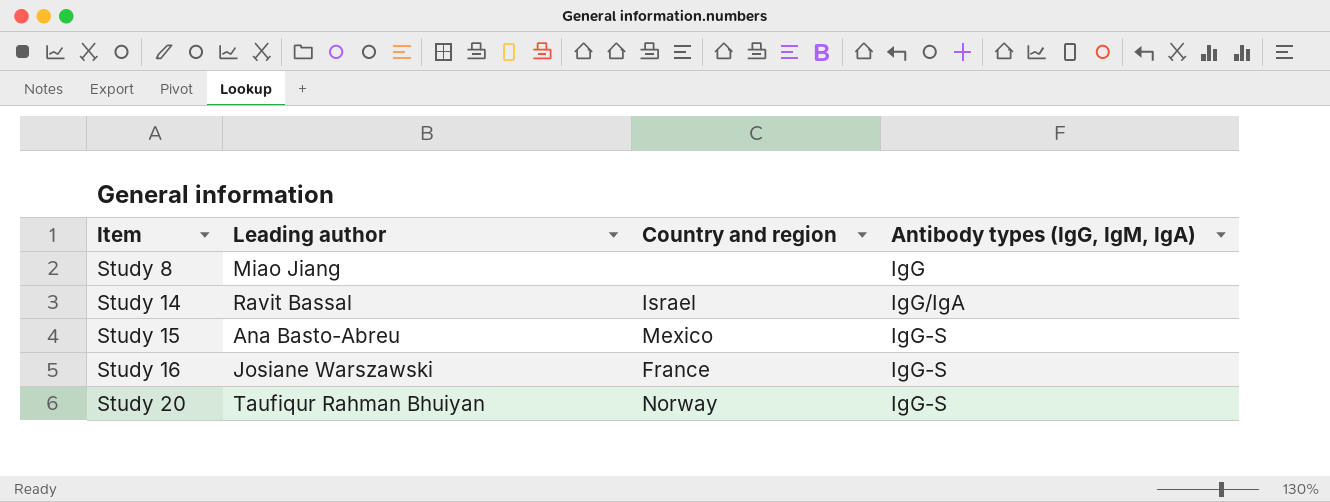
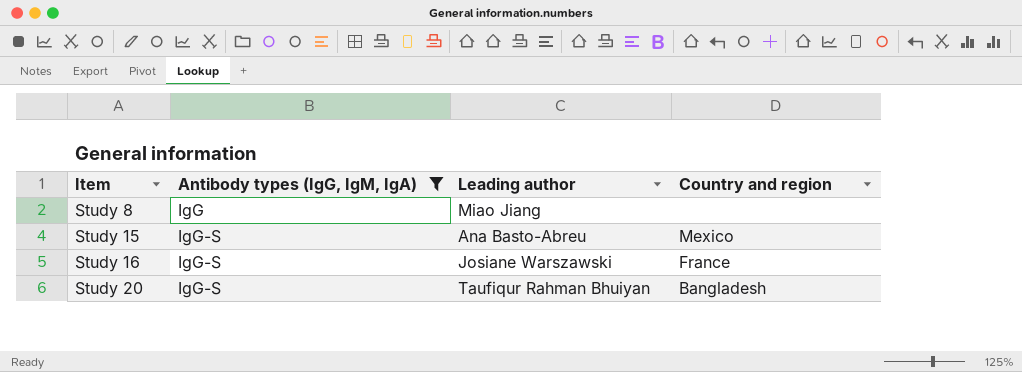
filter: none -> Antibody types (IgG, IgM, IgA) != IgG/IgA
column Antibody types (IgG, IgM, IgA) | position: 4 -> 2
Study 20 | Country and region: Norway -> Bangladesh

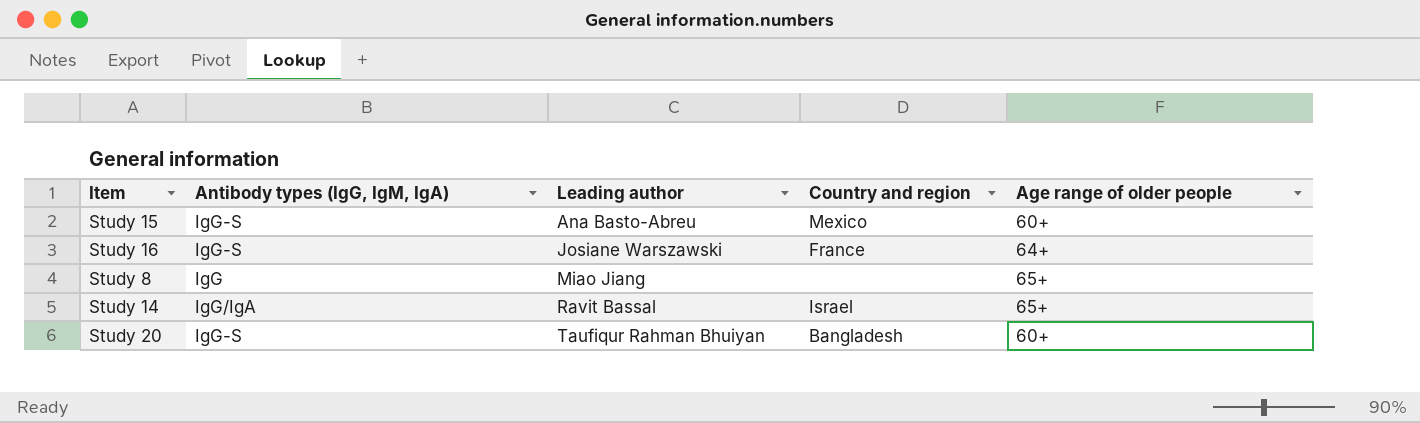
filter: Antibody types (IgG, IgM, IgA) != IgG/IgA -> none
row order: Item ascending -> Leading author ascending
column Age range of older people | position: none -> 5

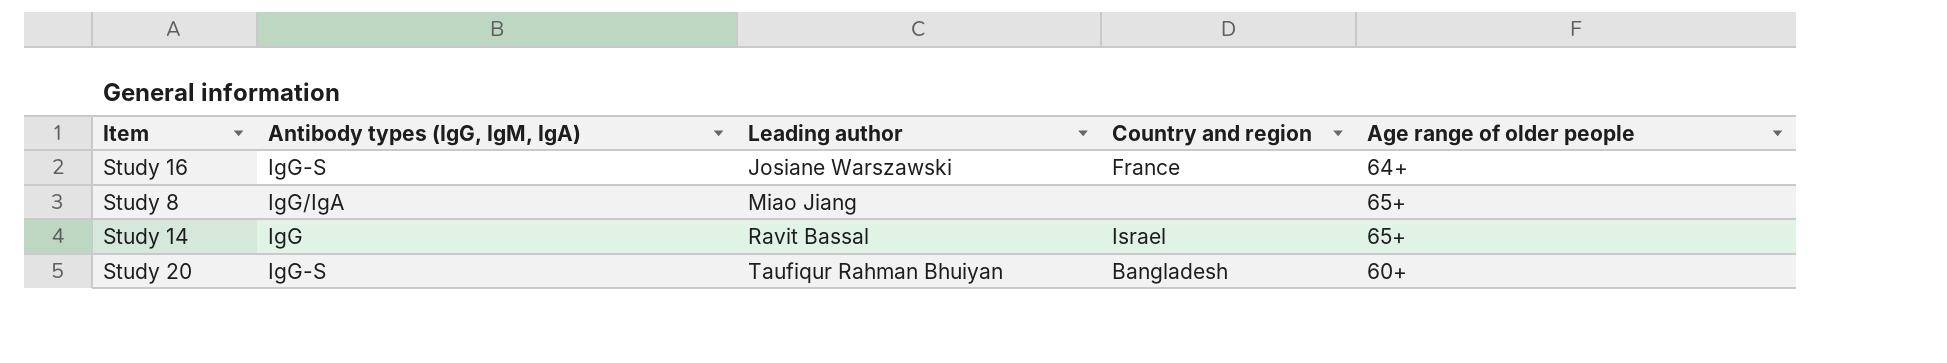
row Study 15: IgG-S | Ana Basto-Abreu | Mexico | 60+ -> none
Study 8 | Antibody types (IgG, IgM, IgA): IgG -> IgG/IgA
Study 14 | Antibody types (IgG, IgM, IgA): IgG/IgA -> IgG

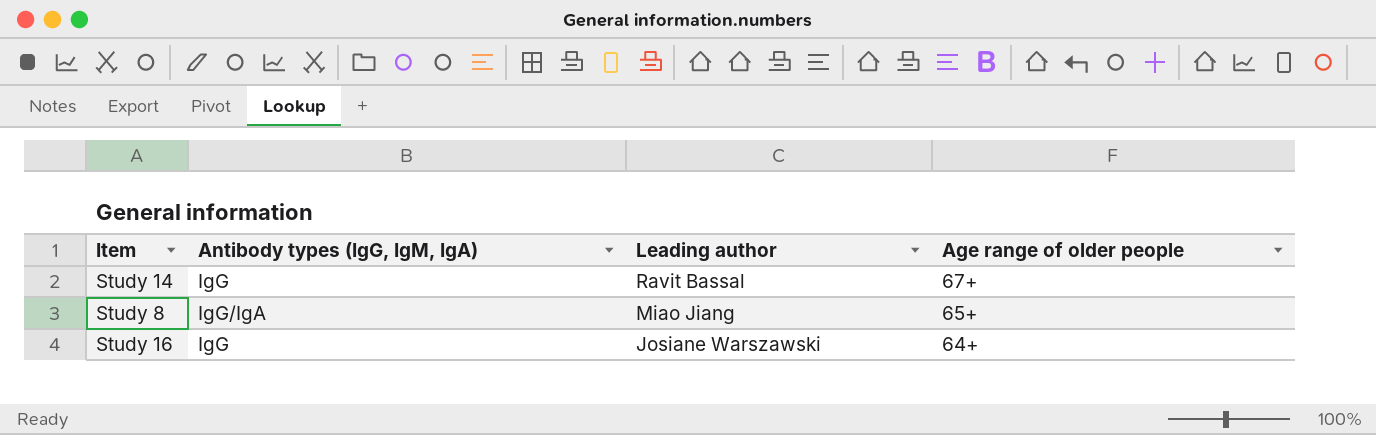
row order: Leading author ascending -> Leading author descending
column Country and region | position: 4 -> none
row Study 20: IgG-S | Taufiqur Rahman Bhuiyan | Bangladesh | 60+ -> none
Study 14 | Age range of older people: 65+ -> 67+
Study 16 | Antibody types (IgG, IgM, IgA): IgG-S -> IgG

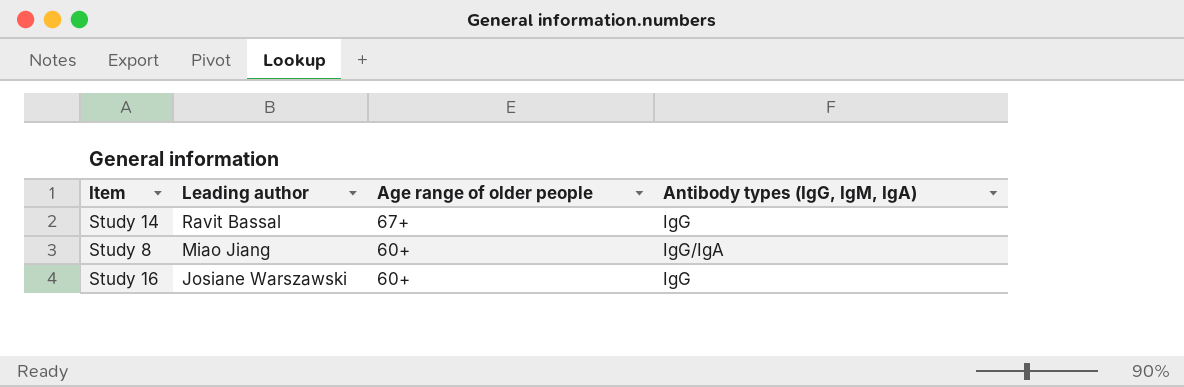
column Antibody types (IgG, IgM, IgA) | position: 2 -> 4
Study 8 | Age range of older people: 65+ -> 60+
Study 16 | Age range of older people: 64+ -> 60+

